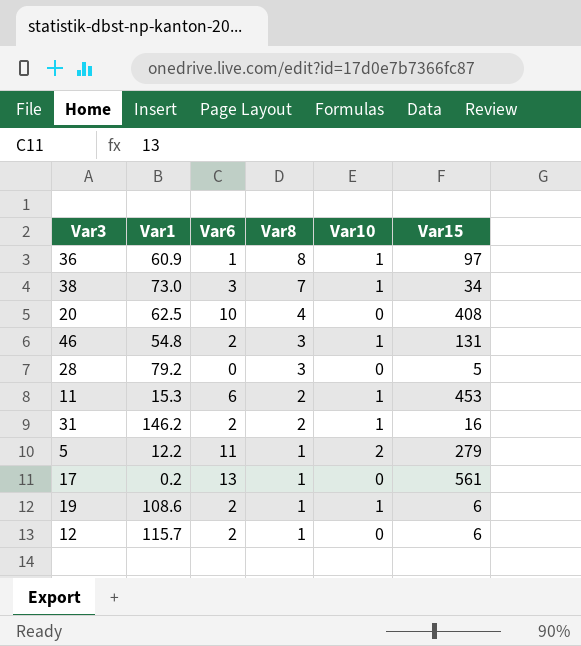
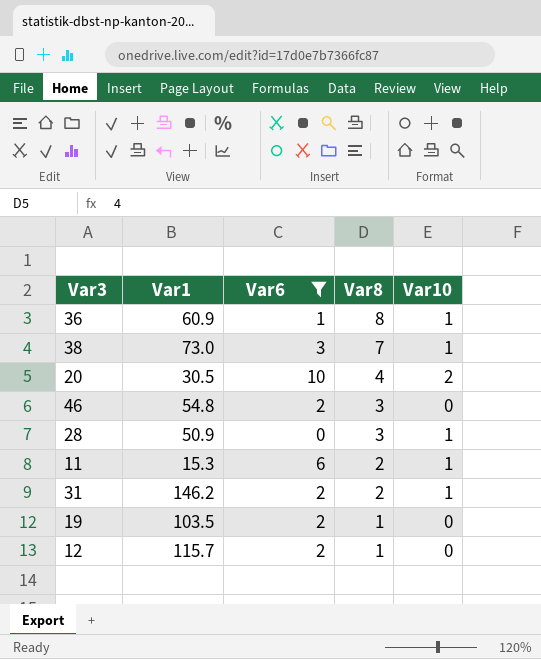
filter: none -> Var6 <= 10
column Var15 | position: 6 -> none
20 | Var1: 62.5 -> 30.5
20 | Var10: 0 -> 2
46 | Var10: 1 -> 0
28 | Var1: 79.2 -> 50.9
28 | Var10: 0 -> 1
19 | Var1: 108.6 -> 103.5
19 | Var10: 1 -> 0

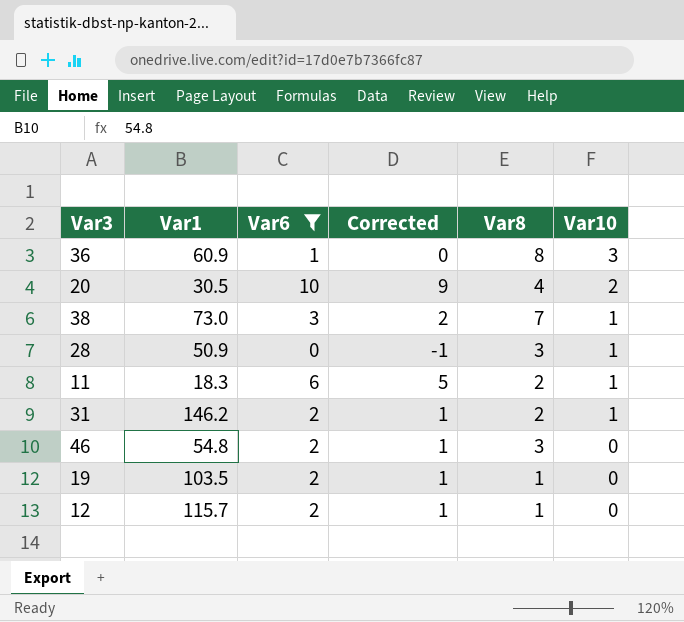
row order: Var8 descending -> Var10 descending
column Corrected | formula: none -> [Var6] - 1
36 | Var10: 1 -> 3
11 | Var1: 15.3 -> 18.3

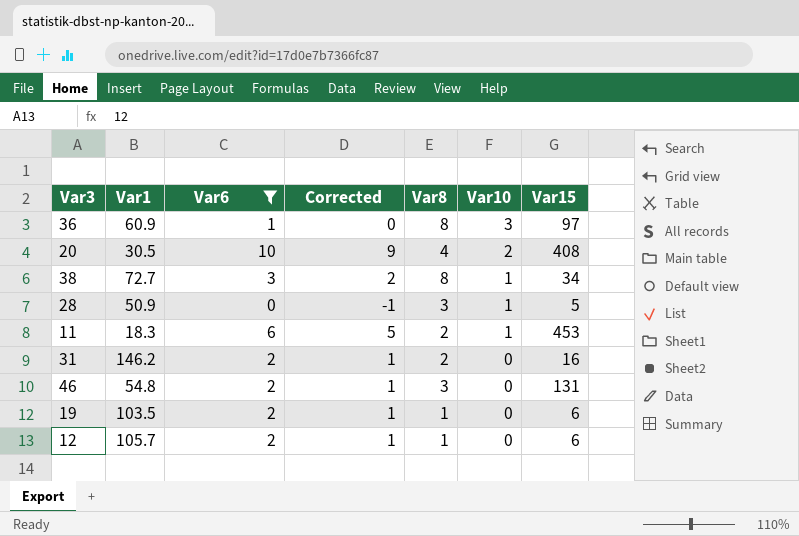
column Var15 | position: none -> 7
38 | Var1: 73.0 -> 72.7
38 | Var8: 7 -> 8
31 | Var10: 1 -> 0
12 | Var1: 115.7 -> 105.7

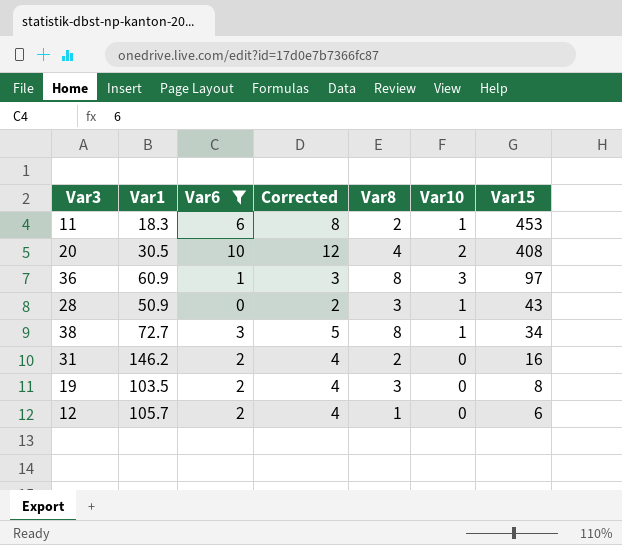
row order: Var10 descending -> Var15 descending
column Corrected | formula: [Var6] - 1 -> [Var6] + 2
row 46: 54.8 | 2 | 1 | 3 | 0 | 131 -> none
28 | Var15: 5 -> 43
19 | Var8: 1 -> 3
19 | Var15: 6 -> 8

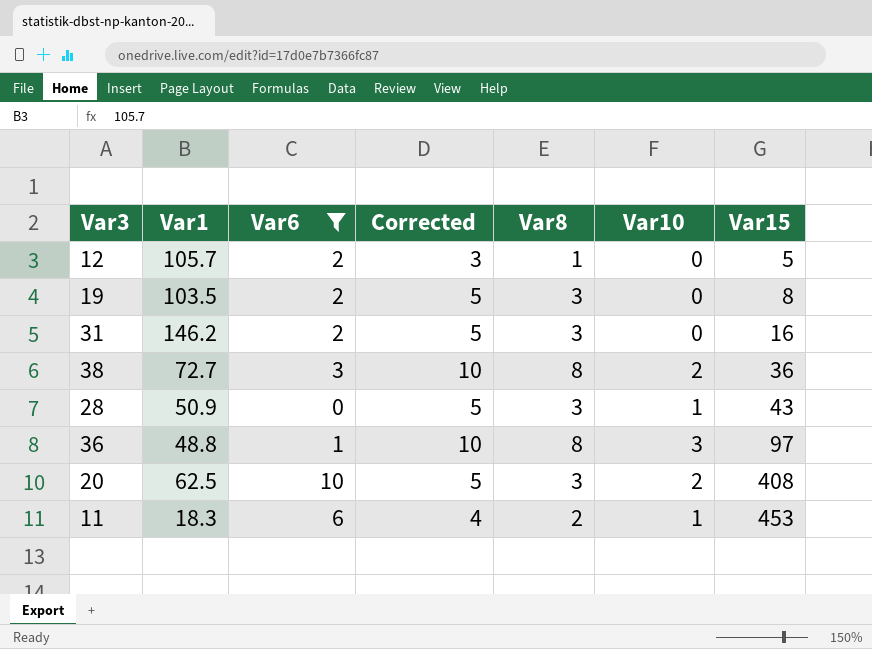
row order: Var15 descending -> Var15 ascending
column Corrected | formula: [Var6] + 2 -> [Var8] + 2
12 | Var15: 6 -> 5
31 | Var8: 2 -> 3
38 | Var10: 1 -> 2
38 | Var15: 34 -> 36
36 | Var1: 60.9 -> 48.8
20 | Var1: 30.5 -> 62.5
20 | Var8: 4 -> 3

